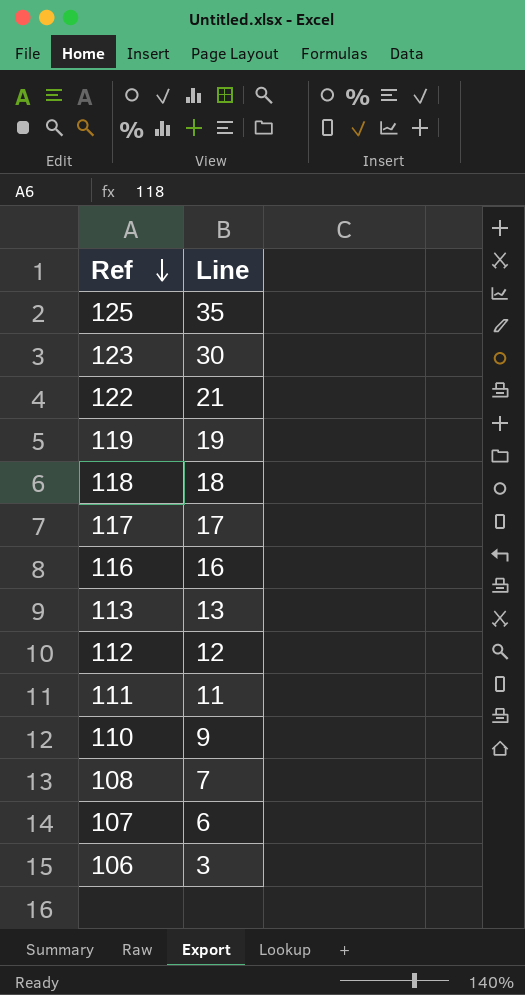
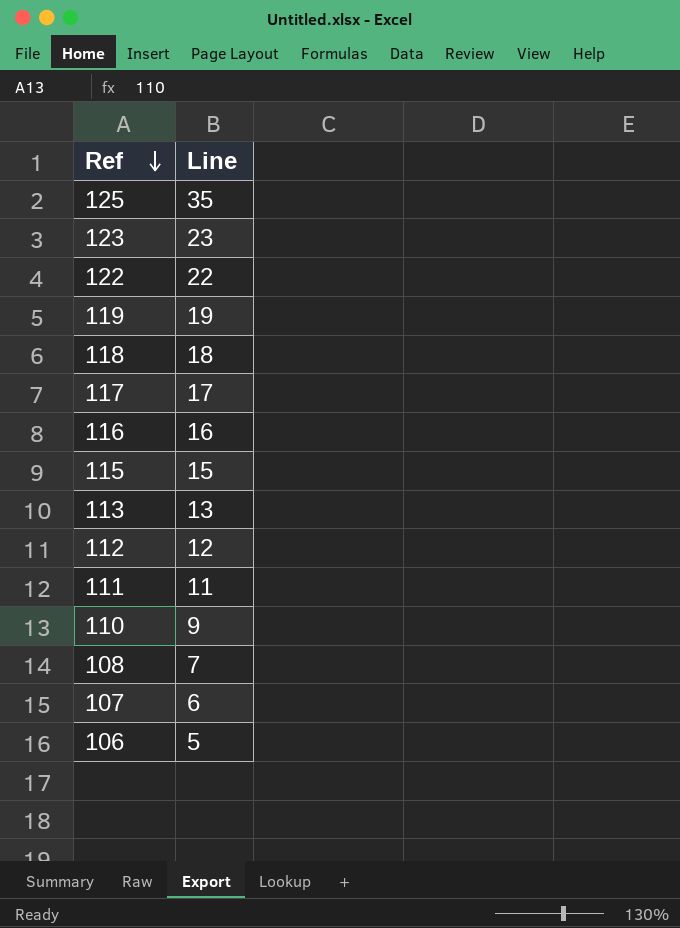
123 | Line: 30 -> 23
122 | Line: 21 -> 22
row 115: none -> 15
106 | Line: 3 -> 5

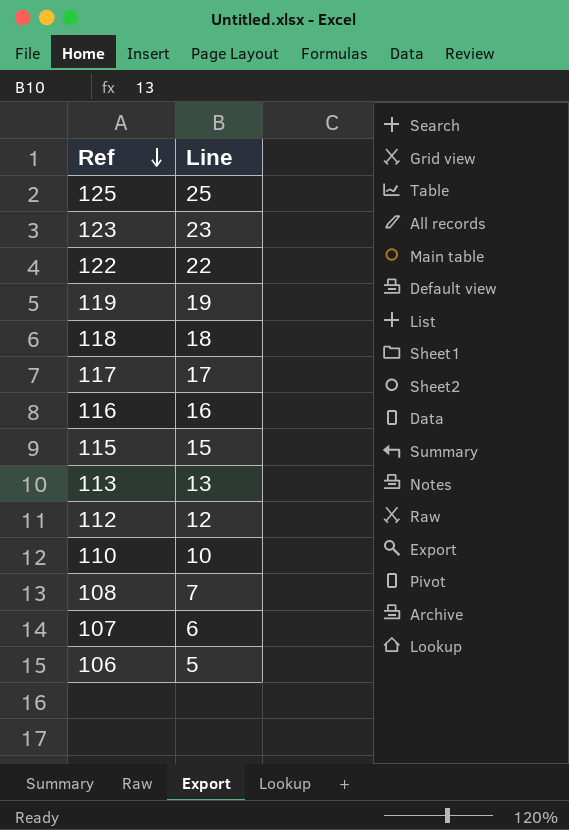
row 111: 11 -> none
125 | Line: 35 -> 25
110 | Line: 9 -> 10

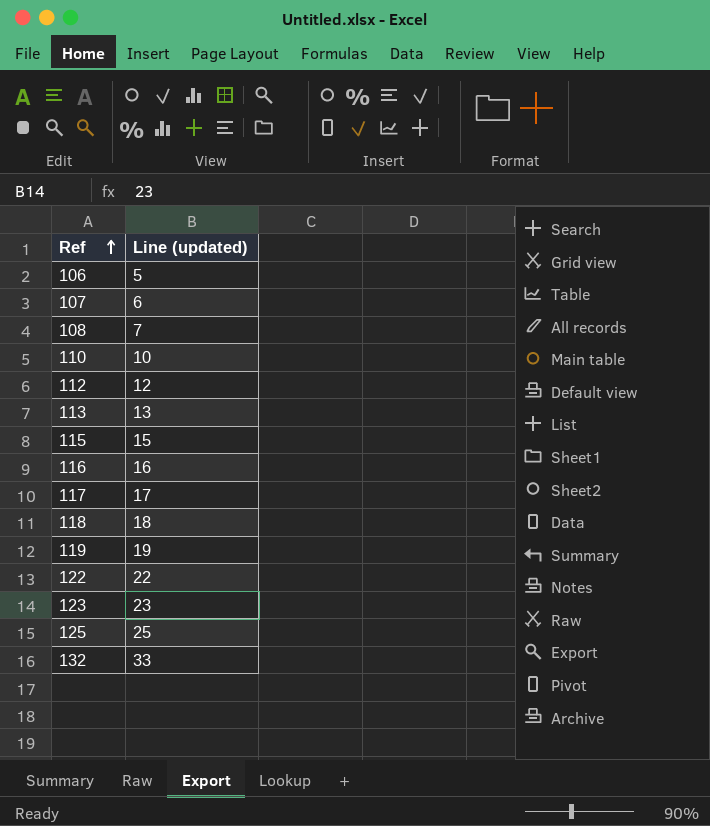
row order: Ref descending -> Ref ascending
column name: Line -> Line (updated)
row 132: none -> 33

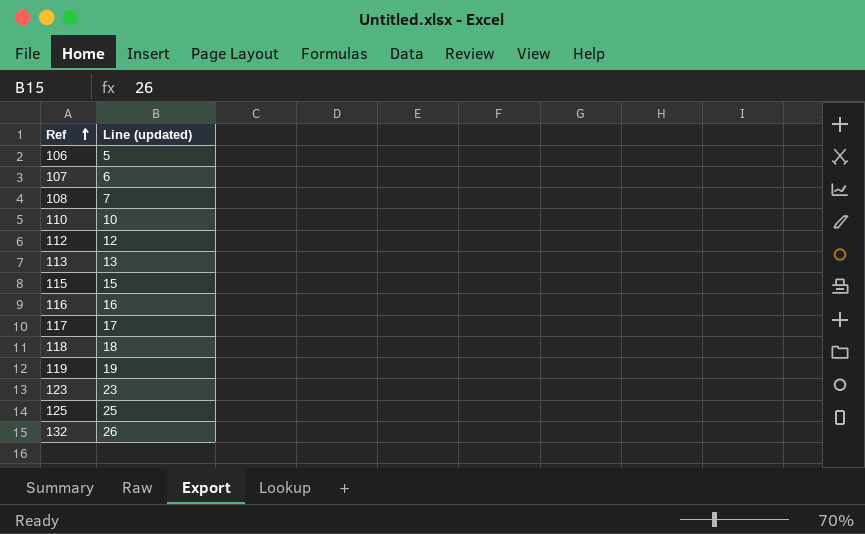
row 122: 22 -> none
132 | Line (updated): 33 -> 26

